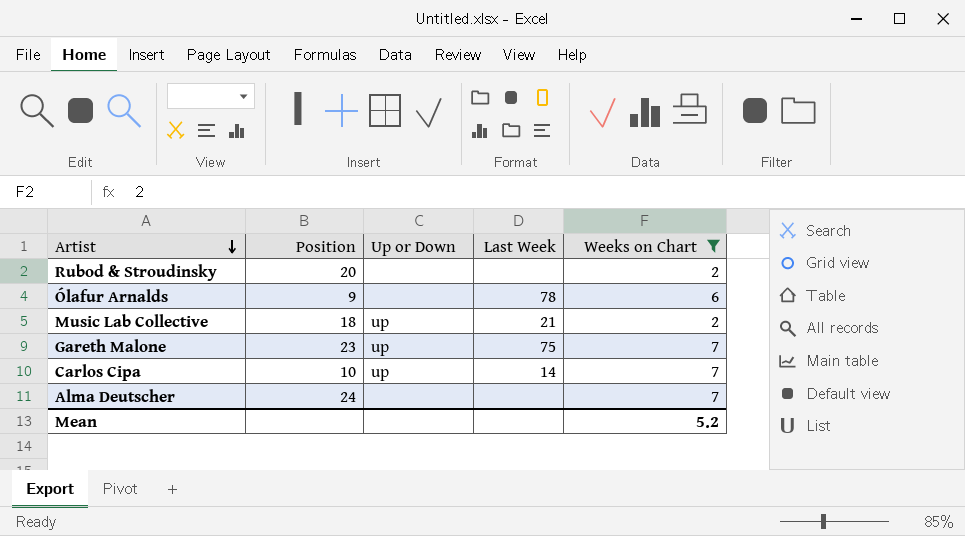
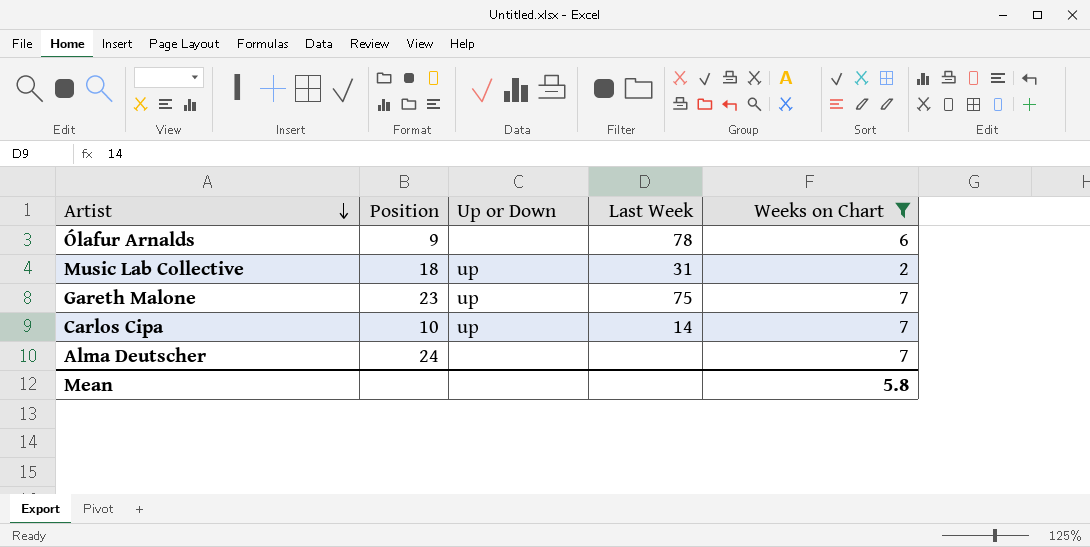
row Rubod & Stroudinsky: 20 | none | none | 2 -> none
Music Lab Collective | Last Week: 21 -> 31
Mean | Weeks on Chart: 5.2 -> 5.8

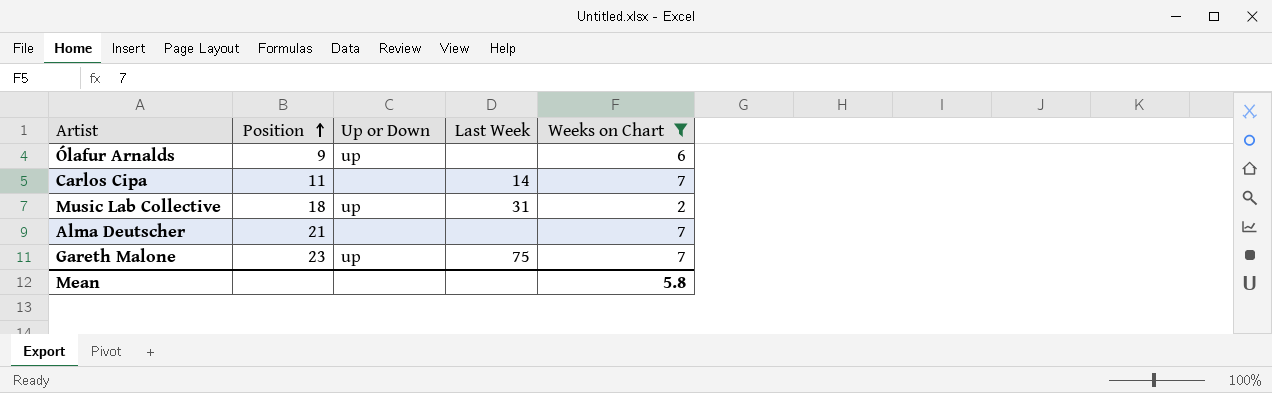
row order: Artist descending -> Position ascending
Ólafur Arnalds | Up or Down: none -> up
Ólafur Arnalds | Last Week: 78 -> none
Carlos Cipa | Position: 10 -> 11
Carlos Cipa | Up or Down: up -> none
Alma Deutscher | Position: 24 -> 21

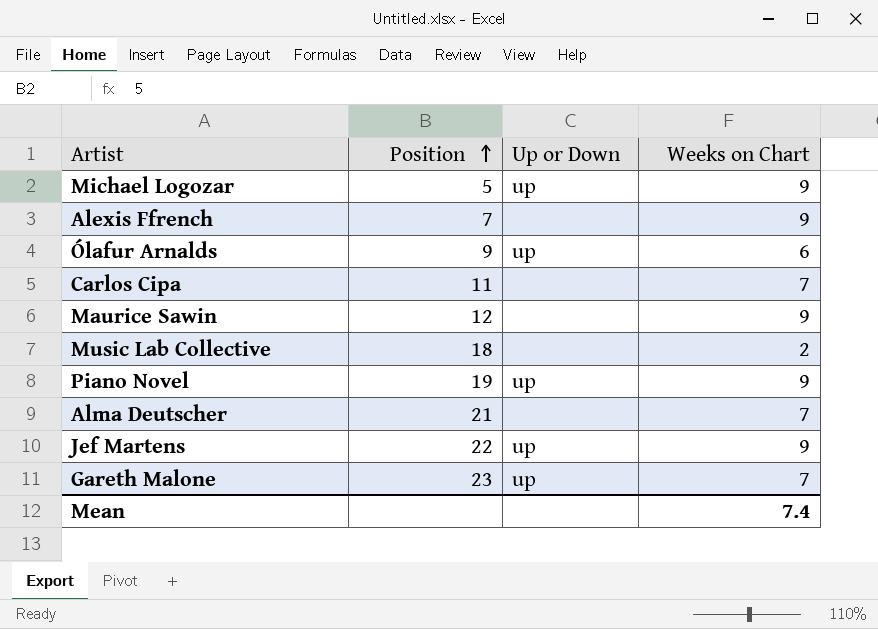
filter: Weeks on Chart != 9 -> none
column Last Week | position: 4 -> none
Music Lab Collective | Up or Down: up -> none
Mean | Weeks on Chart: 5.8 -> 7.4

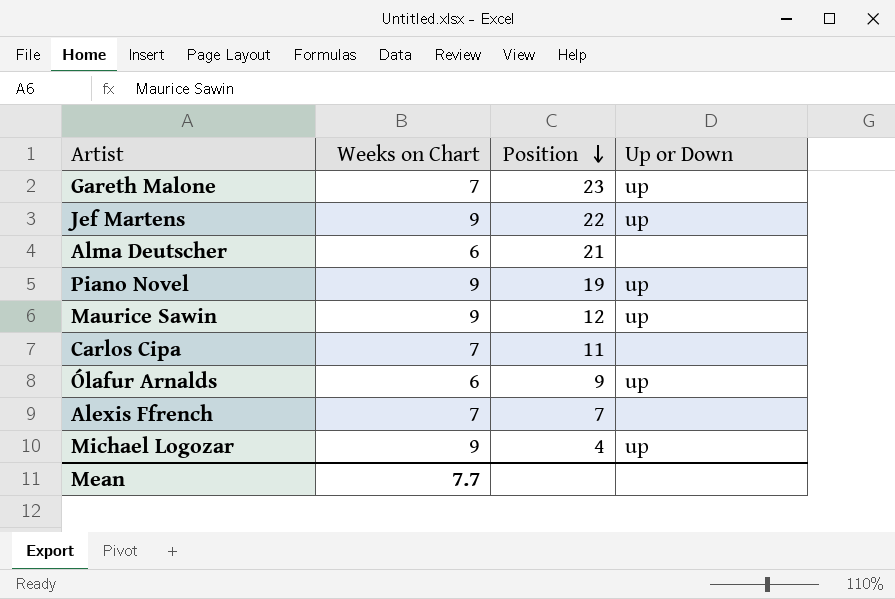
row order: Position ascending -> Position descending
column Weeks on Chart | position: 4 -> 2
row Music Lab Collective: 18 | none | 2 -> none
Alma Deutscher | Weeks on Chart: 7 -> 6
Maurice Sawin | Up or Down: none -> up
Alexis Ffrench | Weeks on Chart: 9 -> 7
Michael Logozar | Position: 5 -> 4
Mean | Weeks on Chart: 7.4 -> 7.7

